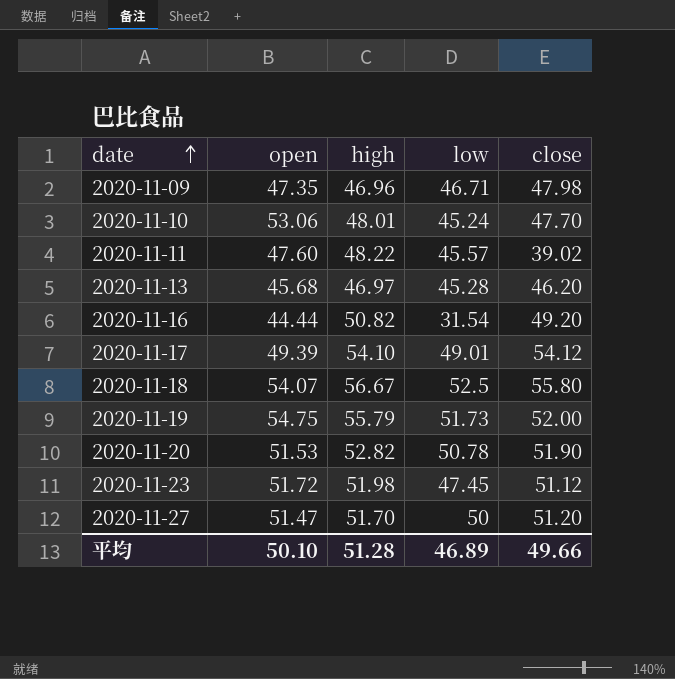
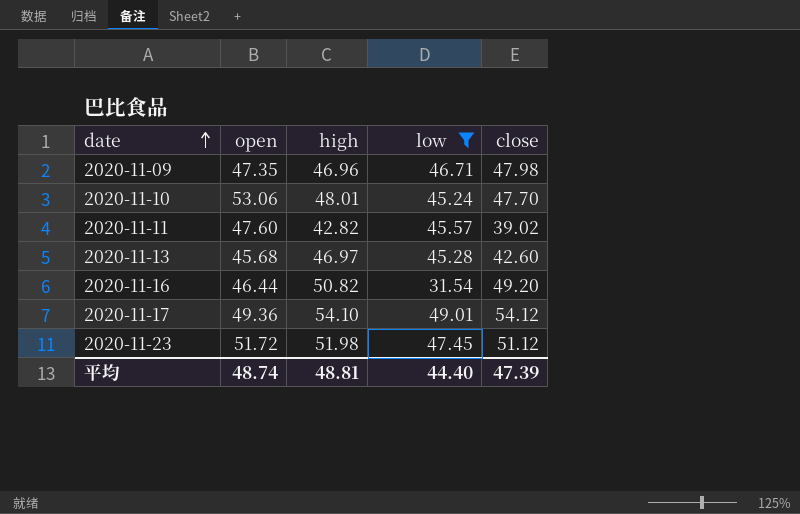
filter: none -> low <= 49.01
2020-11-11 | high: 48.22 -> 42.82
2020-11-13 | close: 46.20 -> 42.60
2020-11-16 | open: 44.44 -> 46.44
2020-11-17 | open: 49.39 -> 49.36
平均 | open: 50.10 -> 48.74
平均 | high: 51.28 -> 48.81
平均 | low: 46.89 -> 44.40
平均 | close: 49.66 -> 47.39

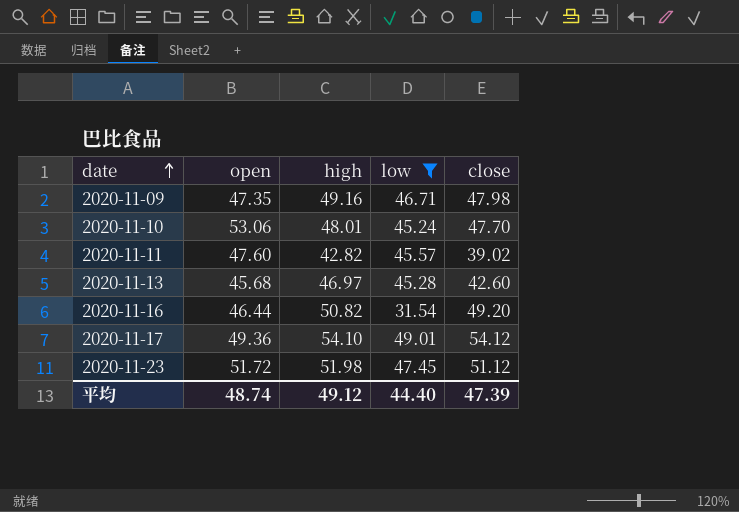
2020-11-09 | high: 46.96 -> 49.16
平均 | high: 48.81 -> 49.12

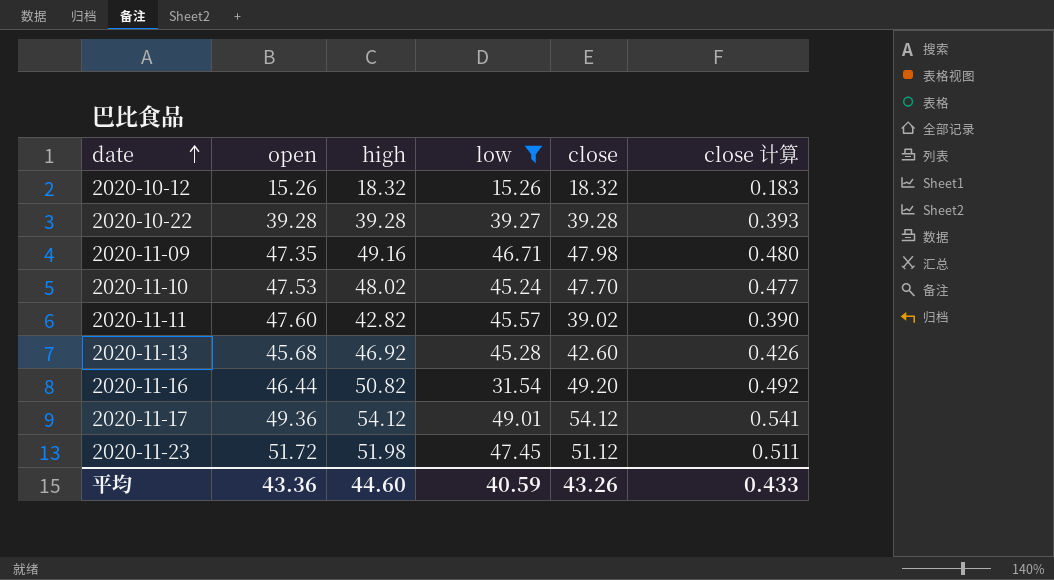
column close 计算 | formula: none -> [close] * 0.01
row 2020-10-12: none -> 15.26 | 18.32 | 15.26 | 18.32 | 0.183
row 2020-10-22: none -> 39.28 | 39.28 | 39.27 | 39.28 | 0.393
2020-11-10 | open: 53.06 -> 47.53
2020-11-10 | high: 48.01 -> 48.02
2020-11-13 | high: 46.97 -> 46.92
2020-11-17 | high: 54.10 -> 54.12
平均 | open: 48.74 -> 43.36
平均 | high: 49.12 -> 44.60
平均 | low: 44.40 -> 40.59
平均 | close: 47.39 -> 43.26

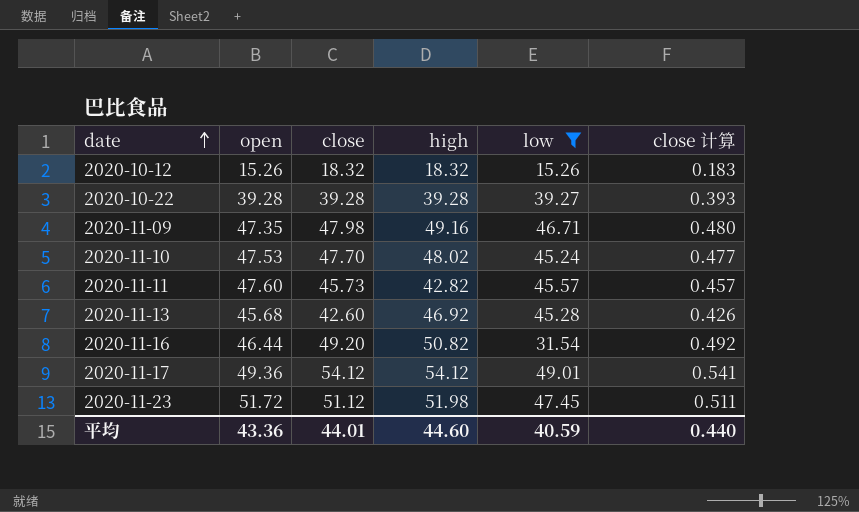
column close | position: 5 -> 3
2020-11-11 | close: 39.02 -> 45.73
2020-11-11 | close 计算: 0.390 -> 0.457
平均 | close: 43.26 -> 44.01
平均 | close 计算: 0.433 -> 0.440

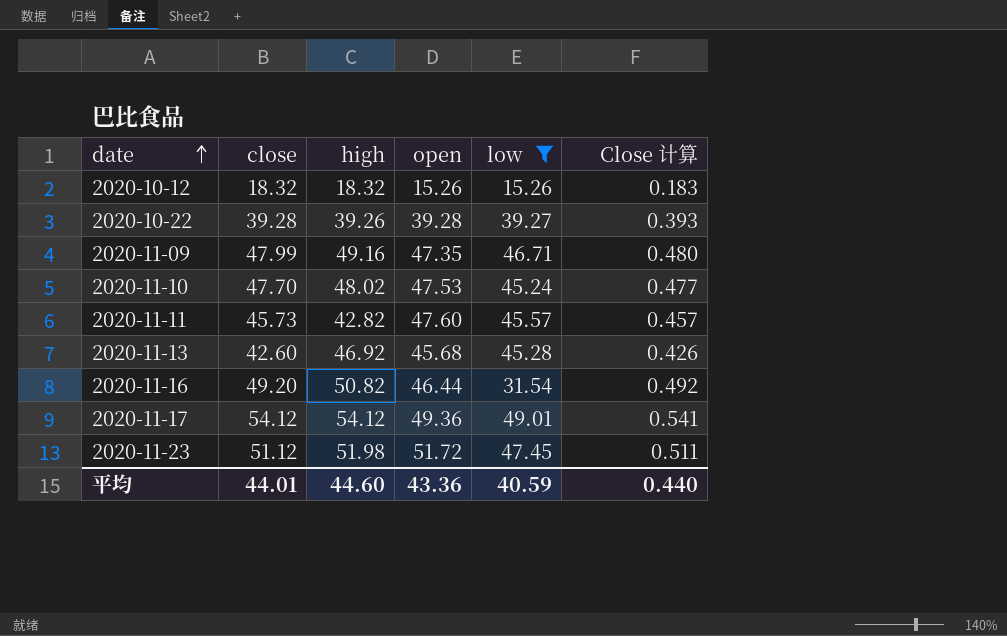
column open | position: 2 -> 4
column name: close 计算 -> Close 计算
2020-10-22 | high: 39.28 -> 39.26
2020-11-09 | close: 47.98 -> 47.99

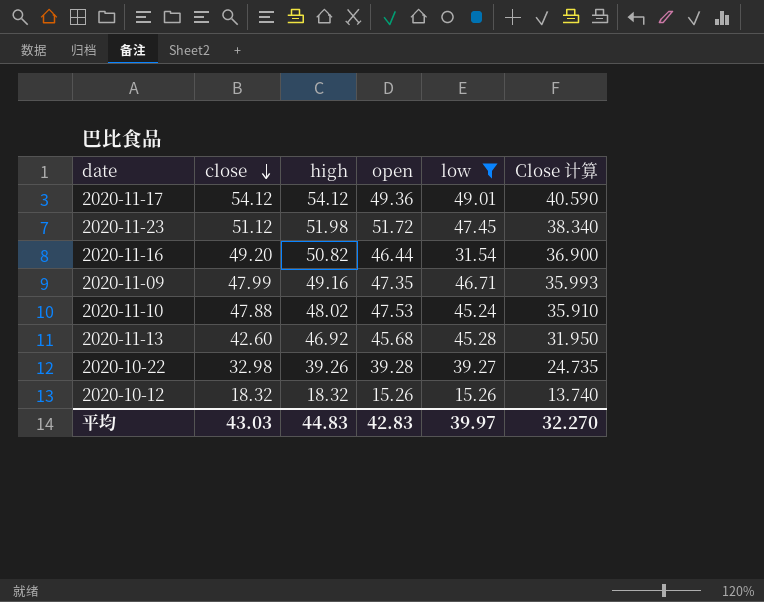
row order: date ascending -> close descending
column Close 计算 | formula: [close] * 0.01 -> [close] * 0.75
row 2020-11-11: 45.73 | 42.82 | 47.60 | 45.57 | 0.457 -> none
2020-11-10 | close: 47.70 -> 47.88
2020-10-22 | close: 39.28 -> 32.98
平均 | close: 44.01 -> 43.03
平均 | high: 44.60 -> 44.83
平均 | open: 43.36 -> 42.83
平均 | low: 40.59 -> 39.97
平均 | Close 计算: 0.440 -> 32.270

